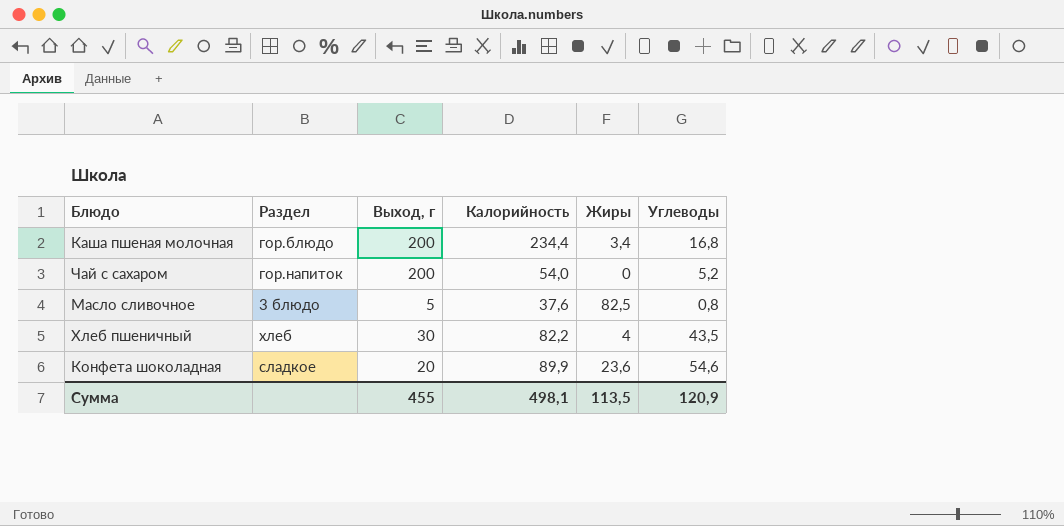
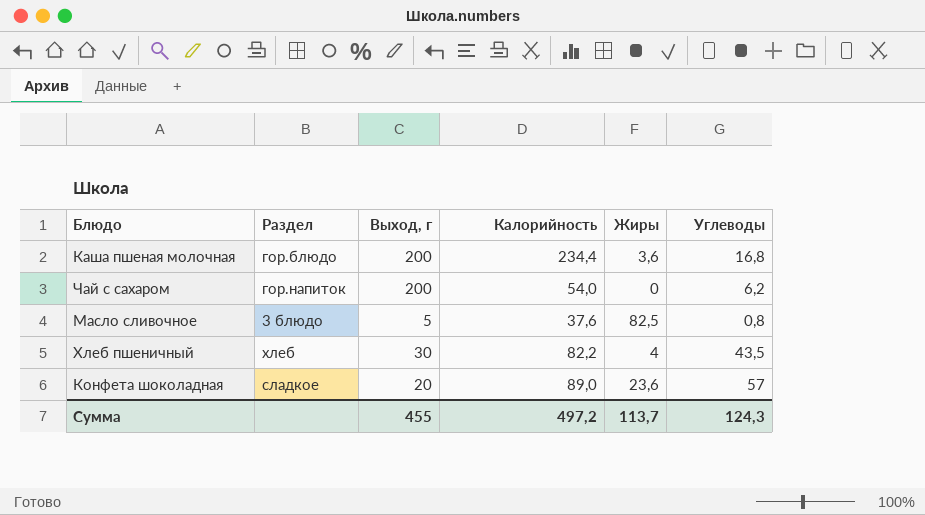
Каша пшеная молочная | Жиры: 3,4 -> 3,6
Чай с сахаром | Углеводы: 5,2 -> 6,2
Конфета шоколадная | Калорийность: 89,9 -> 89,0
Конфета шоколадная | Углеводы: 54,6 -> 57
Сумма | Калорийность: 498,1 -> 497,2
Сумма | Жиры: 113,5 -> 113,7
Сумма | Углеводы: 120,9 -> 124,3

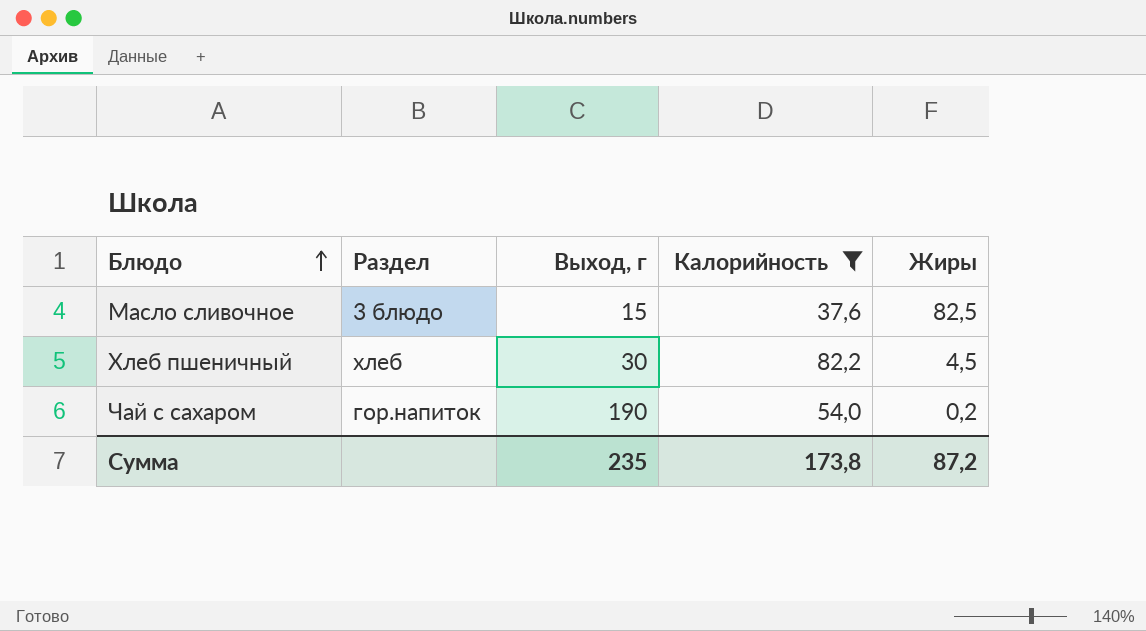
filter: none -> Калорийность <= 82,2
row order: none -> Блюдо ascending
column Углеводы | position: 6 -> none
Масло сливочное | Выход, г: 5 -> 15
Хлеб пшеничный | Жиры: 4 -> 4,5
Чай с сахаром | Выход, г: 200 -> 190
Чай с сахаром | Жиры: 0 -> 0,2
Сумма | Выход, г: 455 -> 235
Сумма | Калорийность: 497,2 -> 173,8
Сумма | Жиры: 113,7 -> 87,2

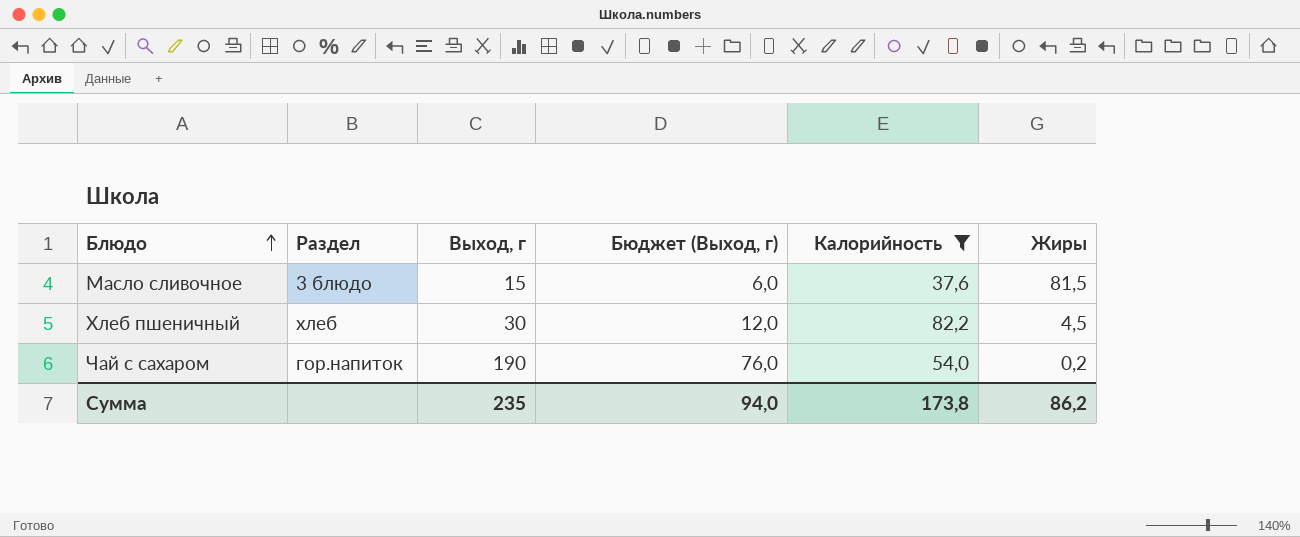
column Бюджет (Выход, г) | formula: none -> [Выход, г] * 0,4
Масло сливочное | Жиры: 82,5 -> 81,5
Сумма | Жиры: 87,2 -> 86,2

